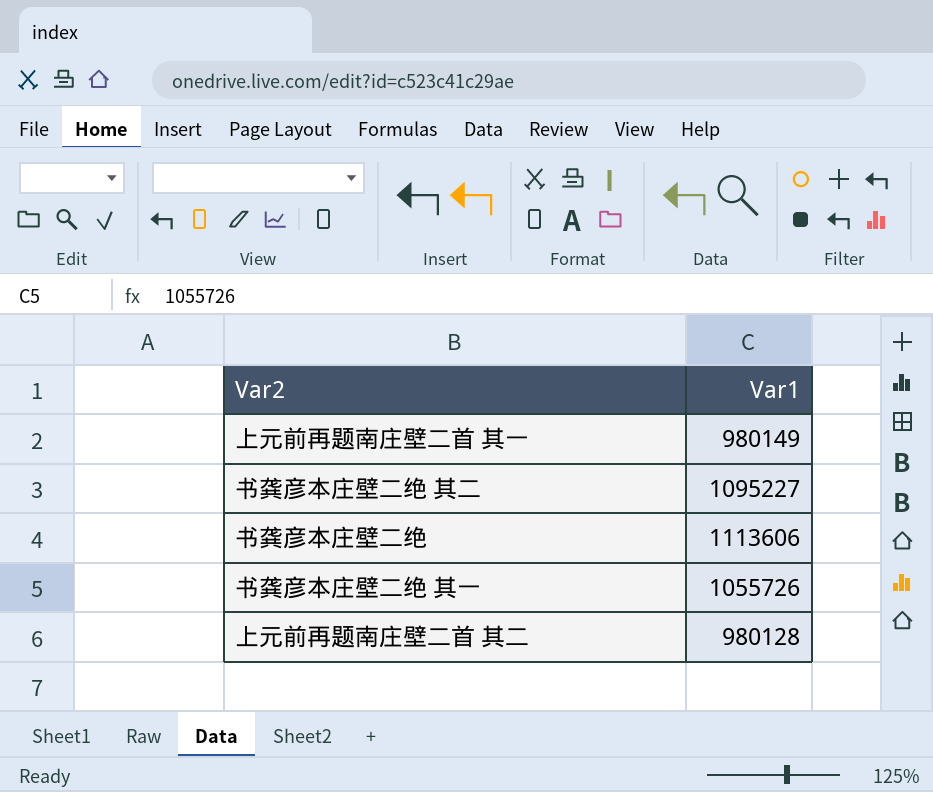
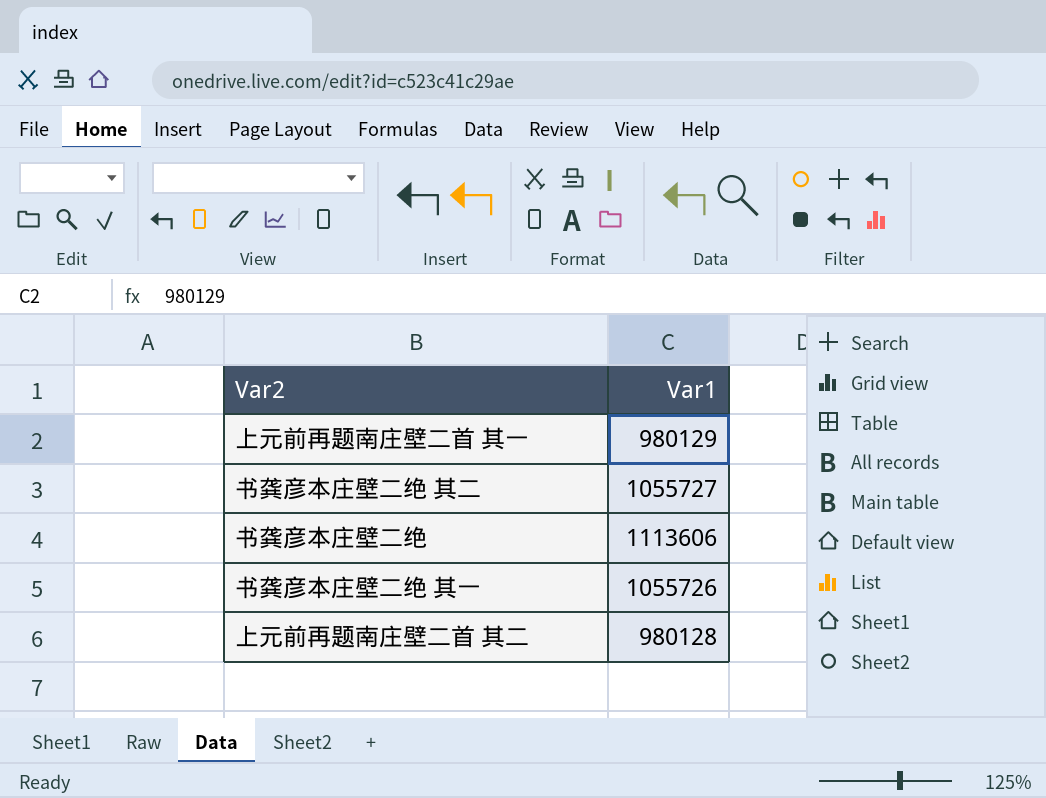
上元前再题南庄壁二首 其一 | Var1: 980149 -> 980129
书龚彦本庄壁二绝 其二 | Var1: 1095227 -> 1055727

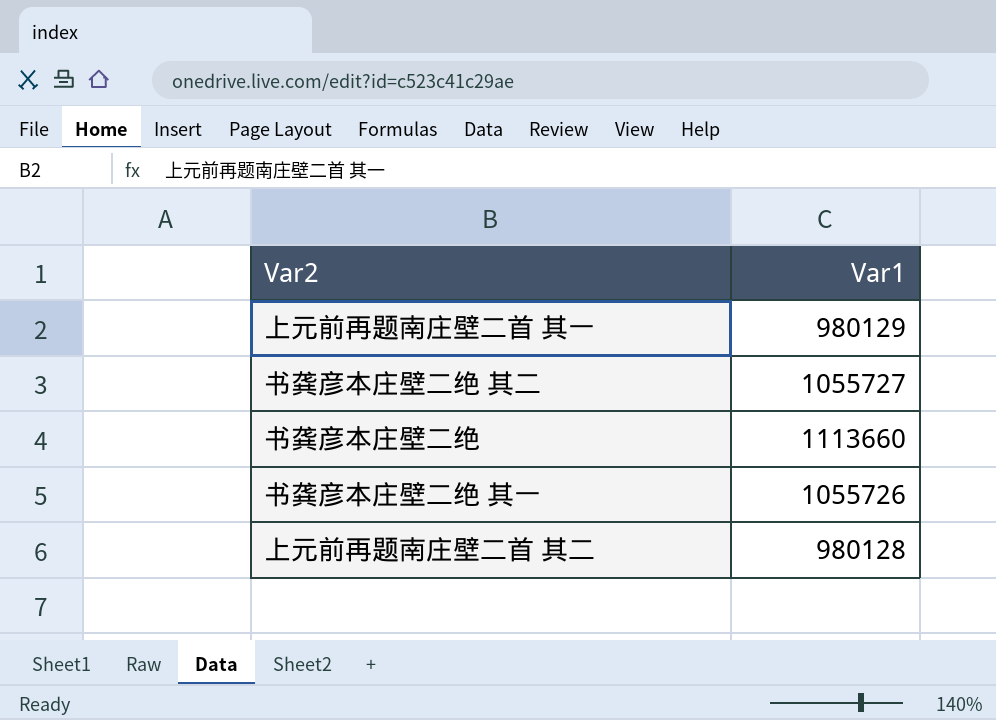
书龚彦本庄壁二绝 | Var1: 1113606 -> 1113660

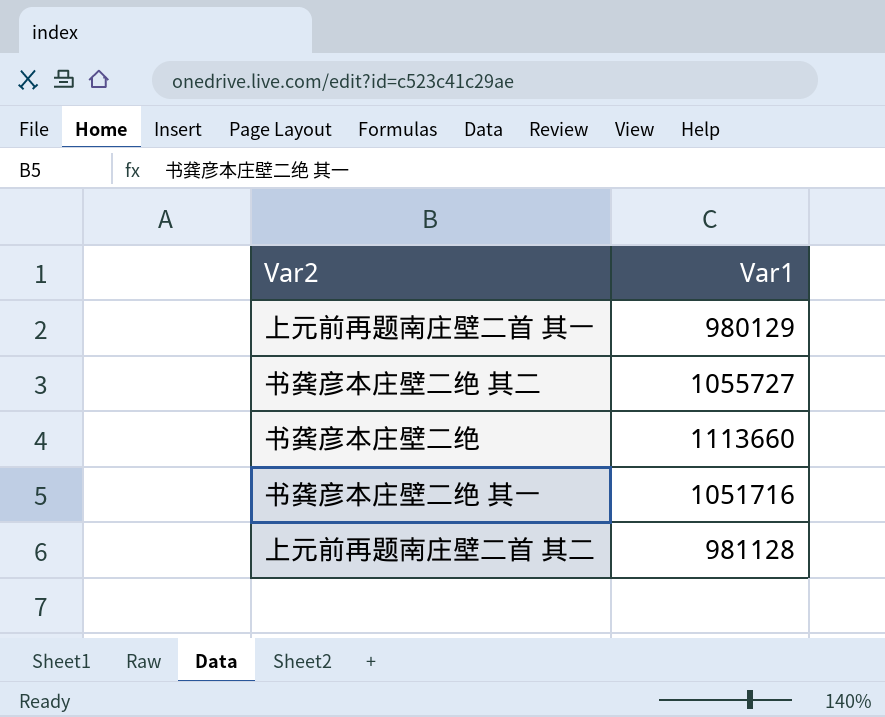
书龚彦本庄壁二绝 其一 | Var1: 1055726 -> 1051716
上元前再题南庄壁二首 其二 | Var1: 980128 -> 981128

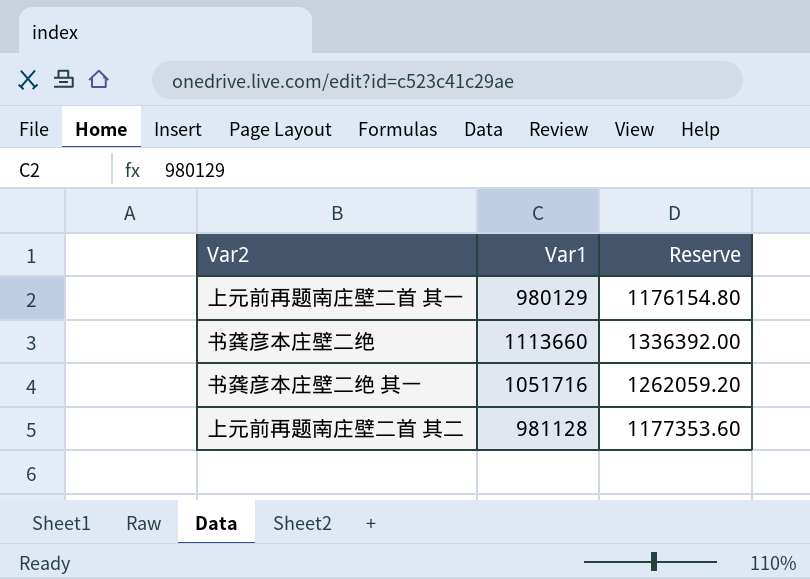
column Reserve | formula: none -> [Var1] * 1.2
row 书龚彦本庄壁二绝 其二: 1055727 -> none

